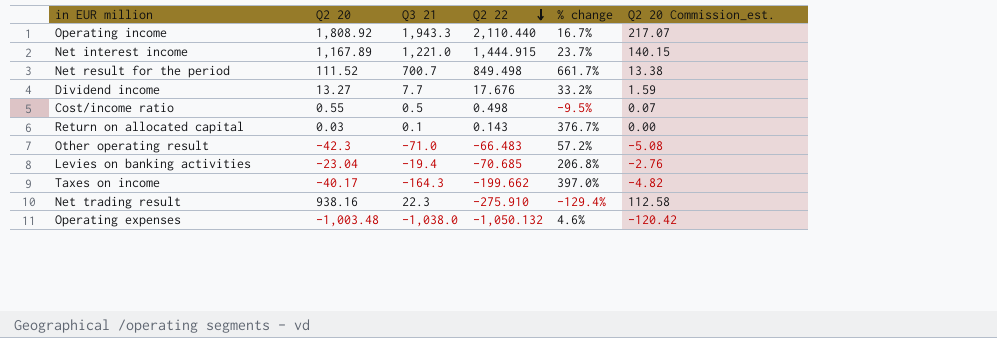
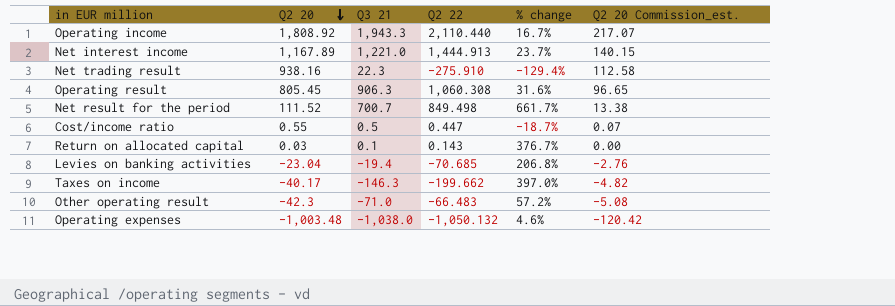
row order: Q2 22 descending -> Q2 20 descending
row Dividend income: 13.27 | 7.7 | 17.676 | 33.2% | 1.59 -> none
Net interest income | Q2 22: 1,444.915 -> 1,444.913
row Operating result: none -> 805.45 | 906.3 | 1,060.308 | 31.6% | 96.65
Cost/income ratio | Q2 22: 0.498 -> 0.447
Cost/income ratio | % change: -9.5% -> -18.7%
Taxes on income | Q3 21: -164.3 -> -146.3

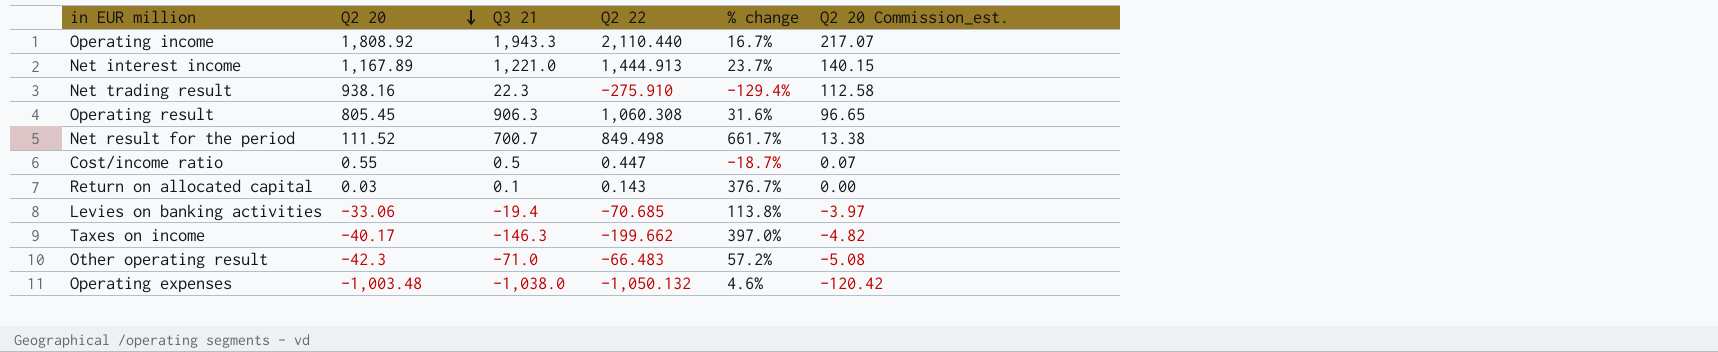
Levies on banking activities | Q2 20: -23.04 -> -33.06
Levies on banking activities | % change: 206.8% -> 113.8%
Levies on banking activities | Q2 20 Commission_est.: -2.76 -> -3.97

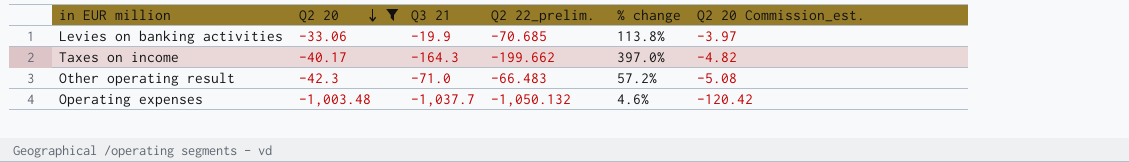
filter: none -> Q2 20 <= -33.06
column name: Q2 22 -> Q2 22_prelim.
Levies on banking activities | Q3 21: -19.4 -> -19.9
Taxes on income | Q3 21: -146.3 -> -164.3
Operating expenses | Q3 21: -1,038.0 -> -1,037.7

